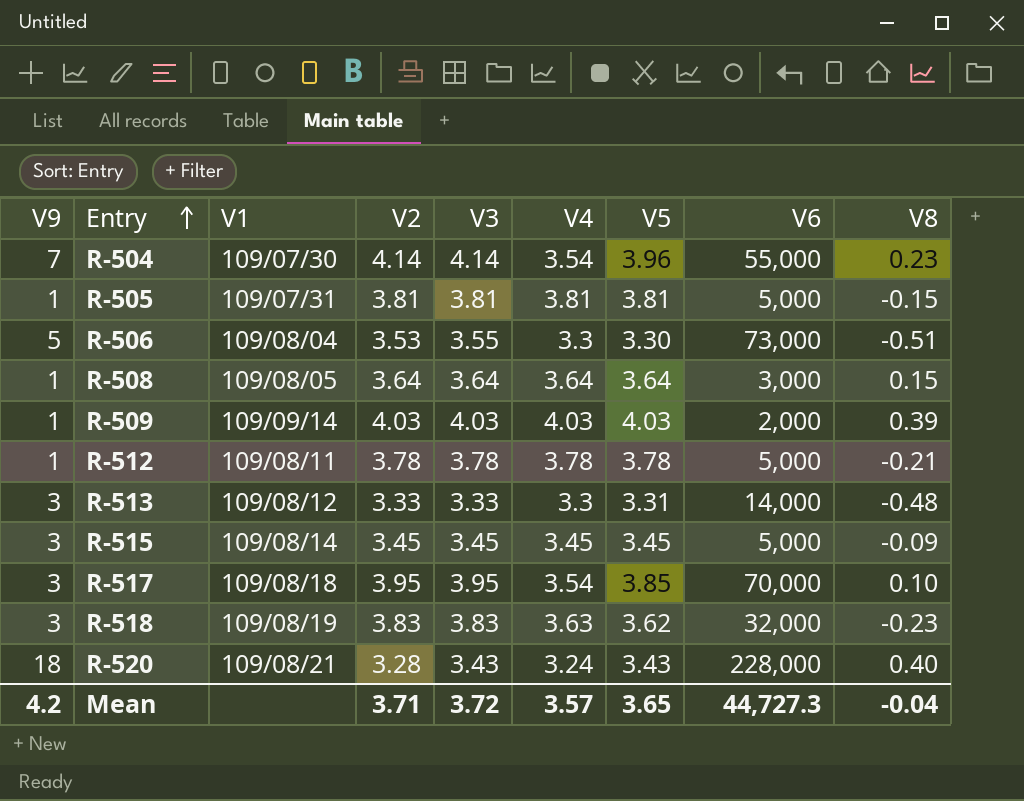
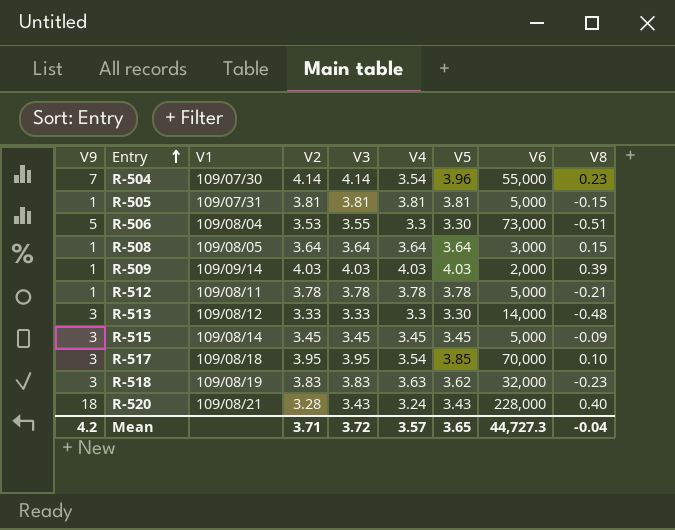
R-513 | V5: 3.31 -> 3.30

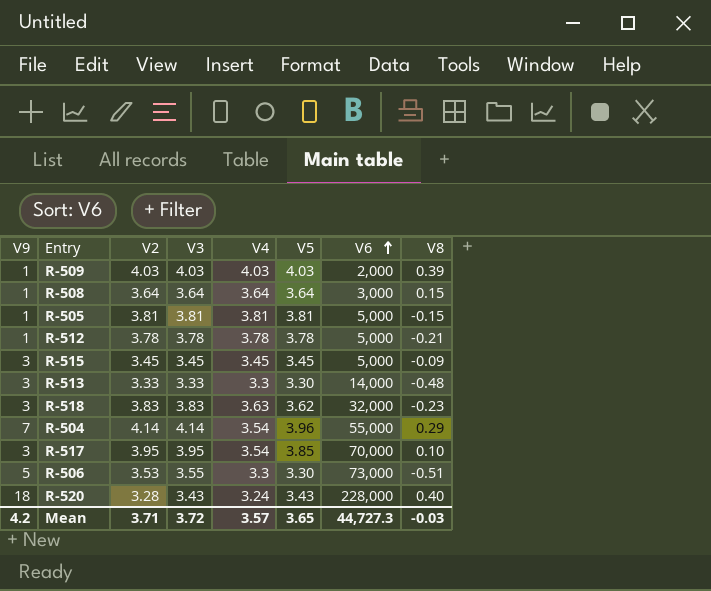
row order: Entry ascending -> V6 ascending
column V1 | position: 3 -> none
R-504 | V8: 0.23 -> 0.29
Mean | V8: -0.04 -> -0.03

